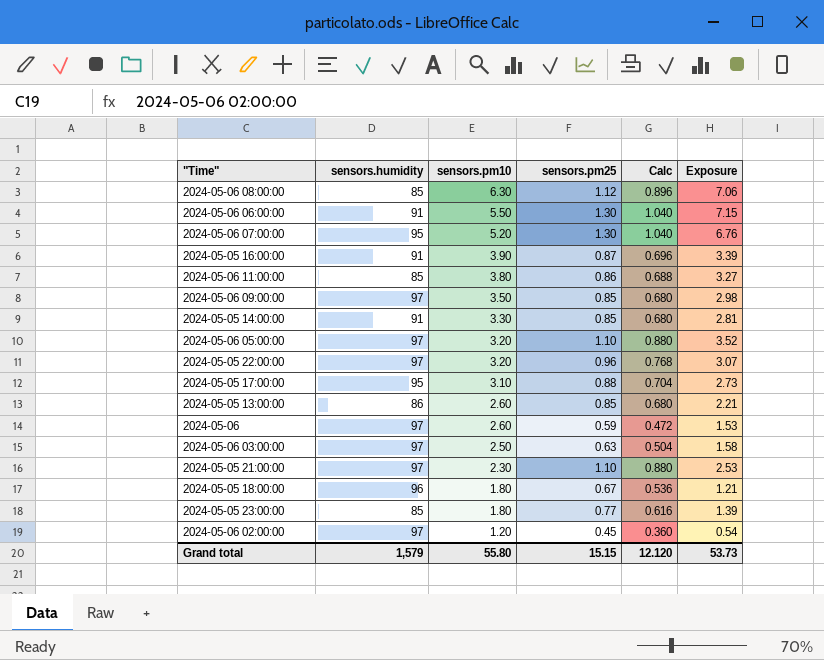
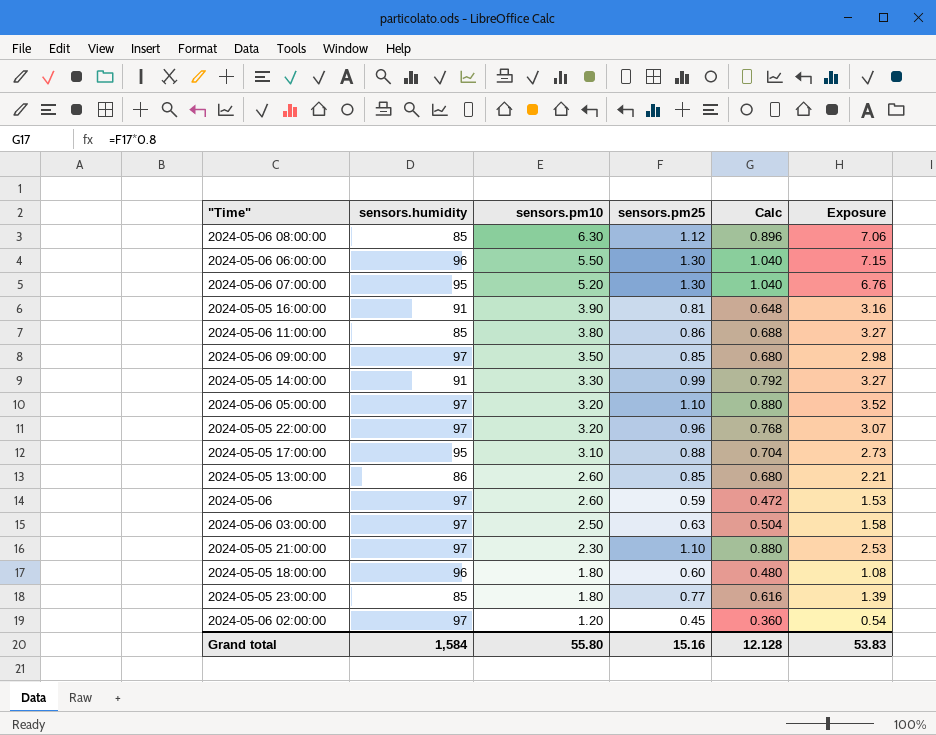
2024-05-06 06:00:00 | sensors.humidity: 91 -> 96
2024-05-05 16:00:00 | sensors.pm25: 0.87 -> 0.81
2024-05-05 16:00:00 | Calc: 0.696 -> 0.648
2024-05-05 16:00:00 | Exposure: 3.39 -> 3.16
2024-05-05 14:00:00 | sensors.pm25: 0.85 -> 0.99
2024-05-05 14:00:00 | Calc: 0.680 -> 0.792
2024-05-05 14:00:00 | Exposure: 2.81 -> 3.27
2024-05-05 18:00:00 | sensors.pm25: 0.67 -> 0.60
2024-05-05 18:00:00 | Calc: 0.536 -> 0.480
2024-05-05 18:00:00 | Exposure: 1.21 -> 1.08
Grand total | sensors.humidity: 1,579 -> 1,584
Grand total | sensors.pm25: 15.15 -> 15.16
Grand total | Calc: 12.120 -> 12.128
Grand total | Exposure: 53.73 -> 53.83

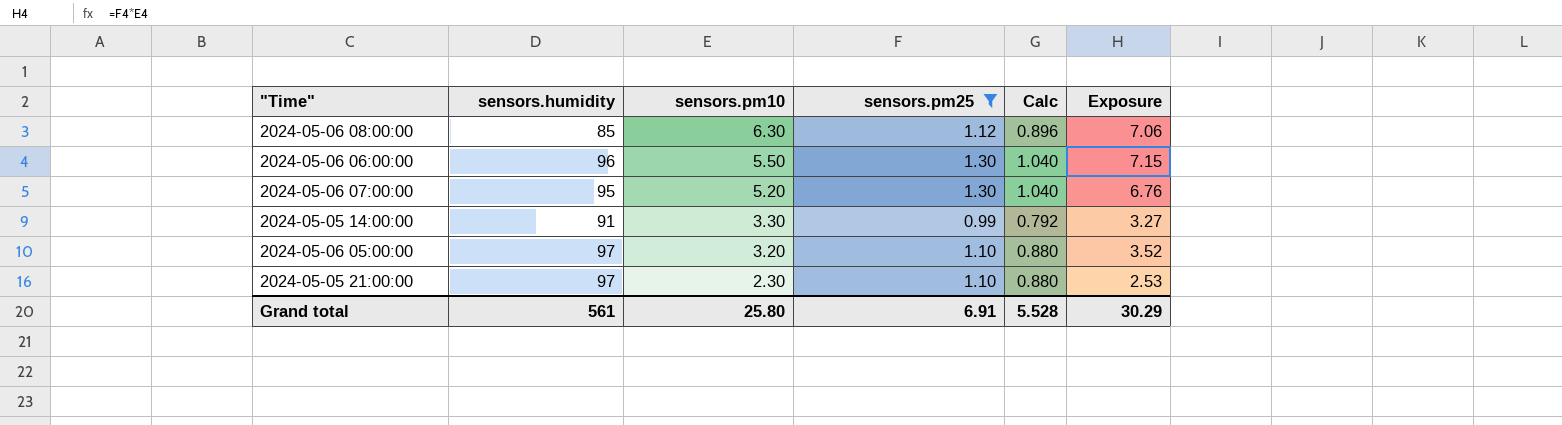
filter: none -> sensors.pm25 >= 0.99
Grand total | sensors.humidity: 1,584 -> 561
Grand total | sensors.pm10: 55.80 -> 25.80
Grand total | sensors.pm25: 15.16 -> 6.91
Grand total | Calc: 12.128 -> 5.528
Grand total | Exposure: 53.83 -> 30.29

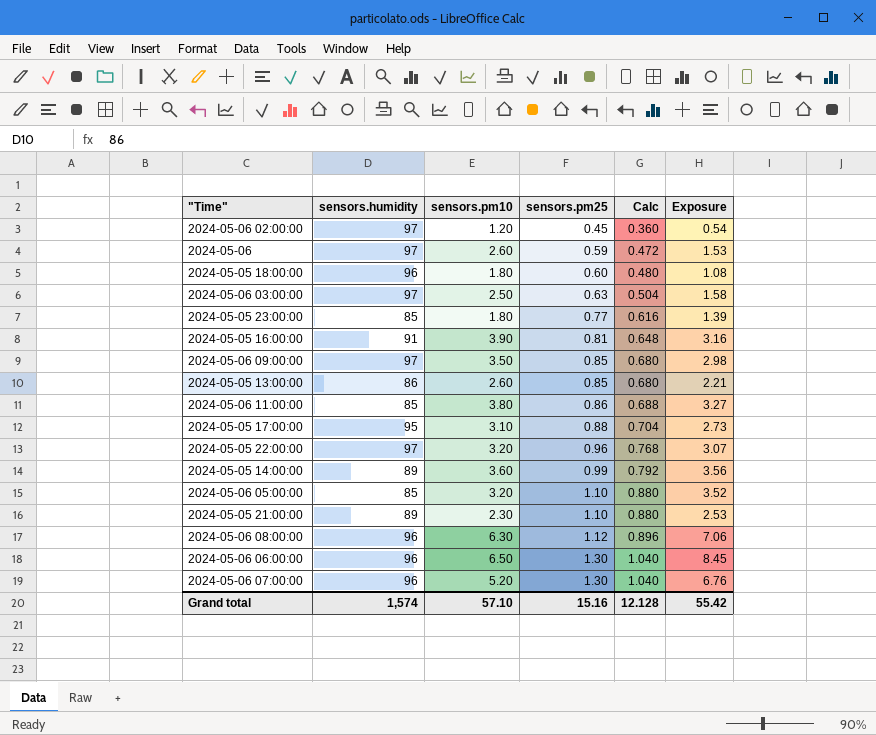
filter: sensors.pm25 >= 0.99 -> none
row order: sensors.pm10 descending -> sensors.pm25 ascending
2024-05-05 14:00:00 | sensors.humidity: 91 -> 89
2024-05-05 14:00:00 | sensors.pm10: 3.30 -> 3.60
2024-05-05 14:00:00 | Exposure: 3.27 -> 3.56
2024-05-06 05:00:00 | sensors.humidity: 97 -> 85
2024-05-05 21:00:00 | sensors.humidity: 97 -> 89
2024-05-06 08:00:00 | sensors.humidity: 85 -> 96
2024-05-06 06:00:00 | sensors.pm10: 5.50 -> 6.50
2024-05-06 06:00:00 | Exposure: 7.15 -> 8.45
2024-05-06 07:00:00 | sensors.humidity: 95 -> 96
Grand total | sensors.humidity: 561 -> 1,574
Grand total | sensors.pm10: 25.80 -> 57.10
Grand total | sensors.pm25: 6.91 -> 15.16
Grand total | Calc: 5.528 -> 12.128
Grand total | Exposure: 30.29 -> 55.42

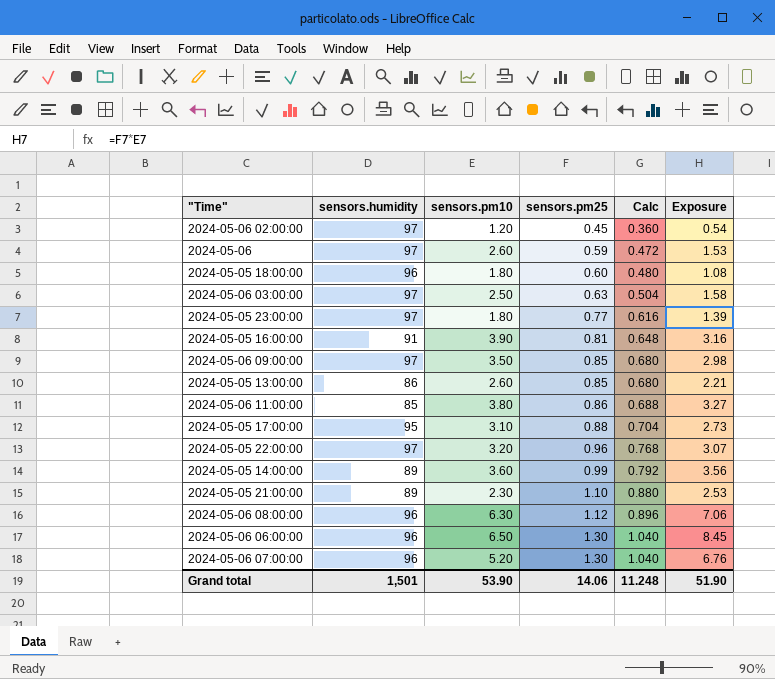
row 2024-05-06 05:00:00: 85 | 3.20 | 1.10 | 0.880 | 3.52 -> none
2024-05-05 23:00:00 | sensors.humidity: 85 -> 97
Grand total | sensors.humidity: 1,574 -> 1,501
Grand total | sensors.pm10: 57.10 -> 53.90
Grand total | sensors.pm25: 15.16 -> 14.06
Grand total | Calc: 12.128 -> 11.248
Grand total | Exposure: 55.42 -> 51.90

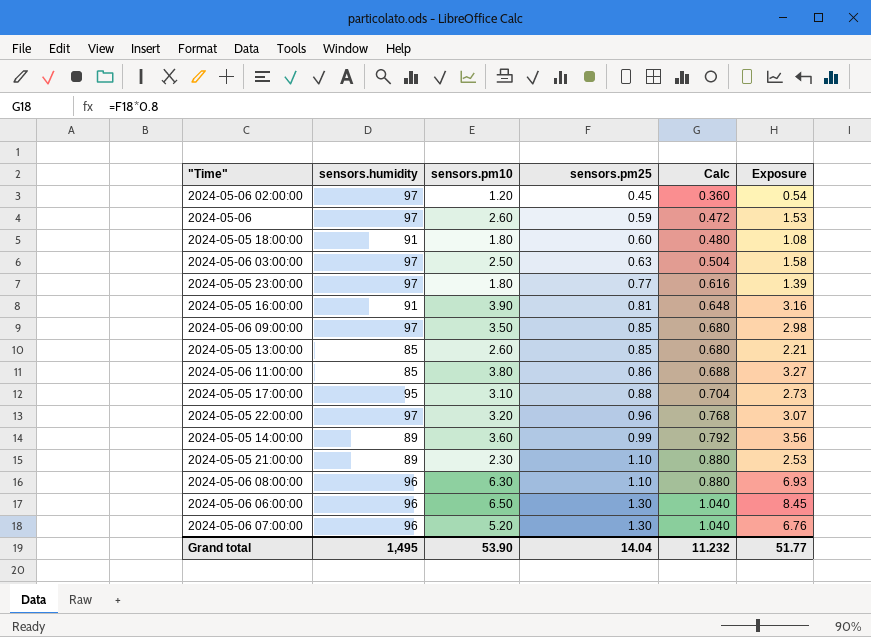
2024-05-05 18:00:00 | sensors.humidity: 96 -> 91
2024-05-05 13:00:00 | sensors.humidity: 86 -> 85
2024-05-06 08:00:00 | sensors.pm25: 1.12 -> 1.10
2024-05-06 08:00:00 | Calc: 0.896 -> 0.880
2024-05-06 08:00:00 | Exposure: 7.06 -> 6.93
Grand total | sensors.humidity: 1,501 -> 1,495
Grand total | sensors.pm25: 14.06 -> 14.04
Grand total | Calc: 11.248 -> 11.232
Grand total | Exposure: 51.90 -> 51.77

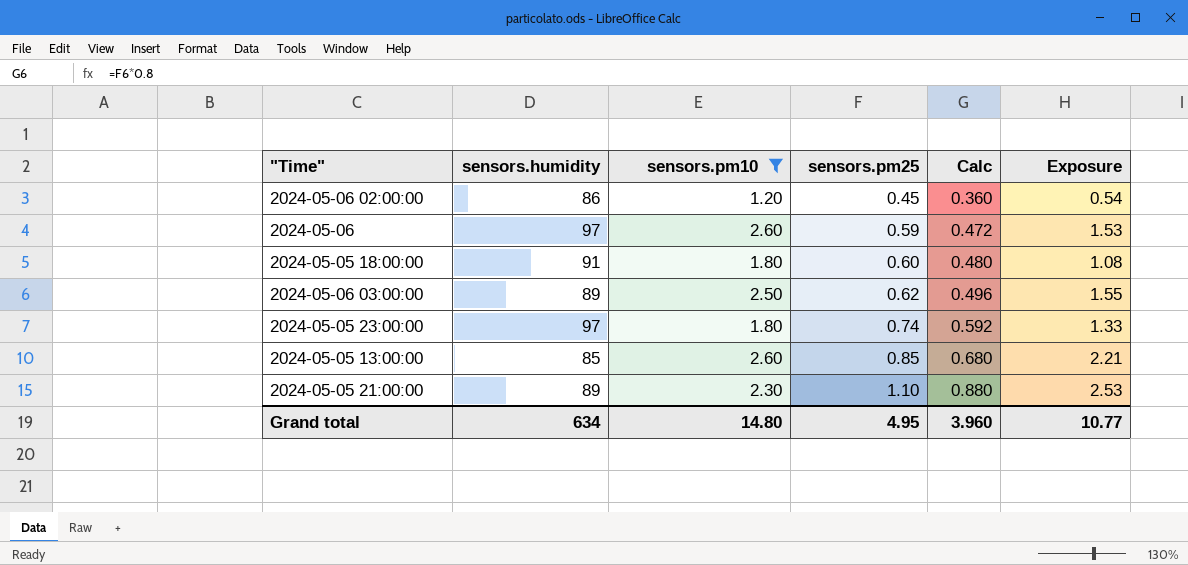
filter: none -> sensors.pm10 <= 2.60
2024-05-06 02:00:00 | sensors.humidity: 97 -> 86
2024-05-06 03:00:00 | sensors.humidity: 97 -> 89
2024-05-06 03:00:00 | sensors.pm25: 0.63 -> 0.62
2024-05-06 03:00:00 | Calc: 0.504 -> 0.496
2024-05-06 03:00:00 | Exposure: 1.58 -> 1.55
2024-05-05 23:00:00 | sensors.pm25: 0.77 -> 0.74
2024-05-05 23:00:00 | Calc: 0.616 -> 0.592
2024-05-05 23:00:00 | Exposure: 1.39 -> 1.33
Grand total | sensors.humidity: 1,495 -> 634
Grand total | sensors.pm10: 53.90 -> 14.80
Grand total | sensors.pm25: 14.04 -> 4.95
Grand total | Calc: 11.232 -> 3.960
Grand total | Exposure: 51.77 -> 10.77

